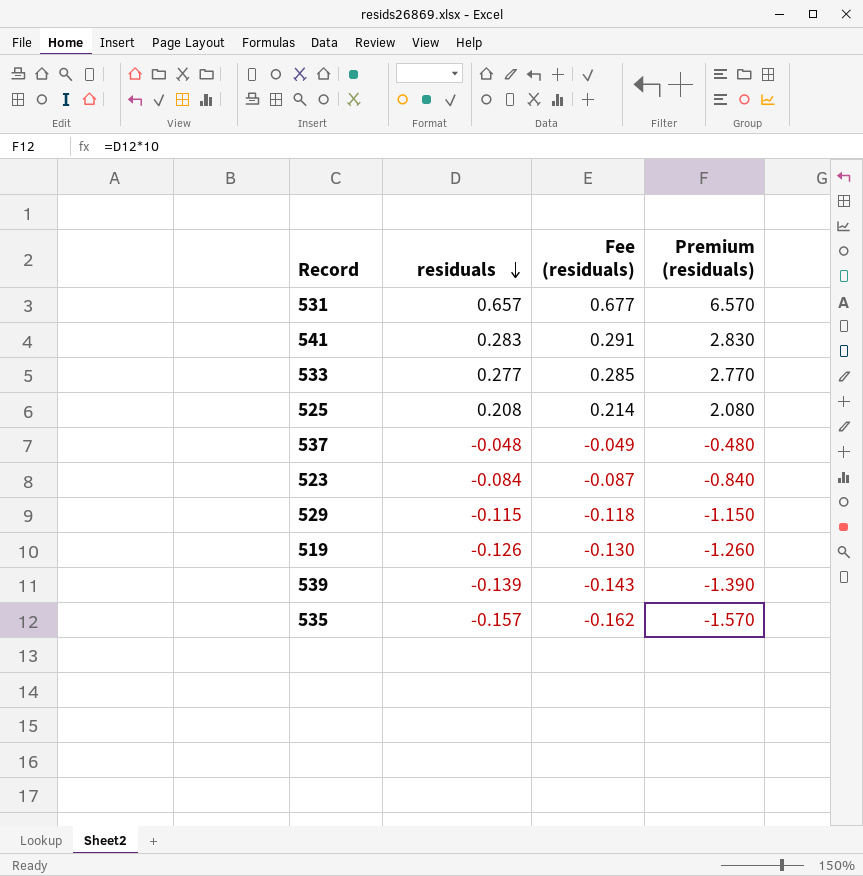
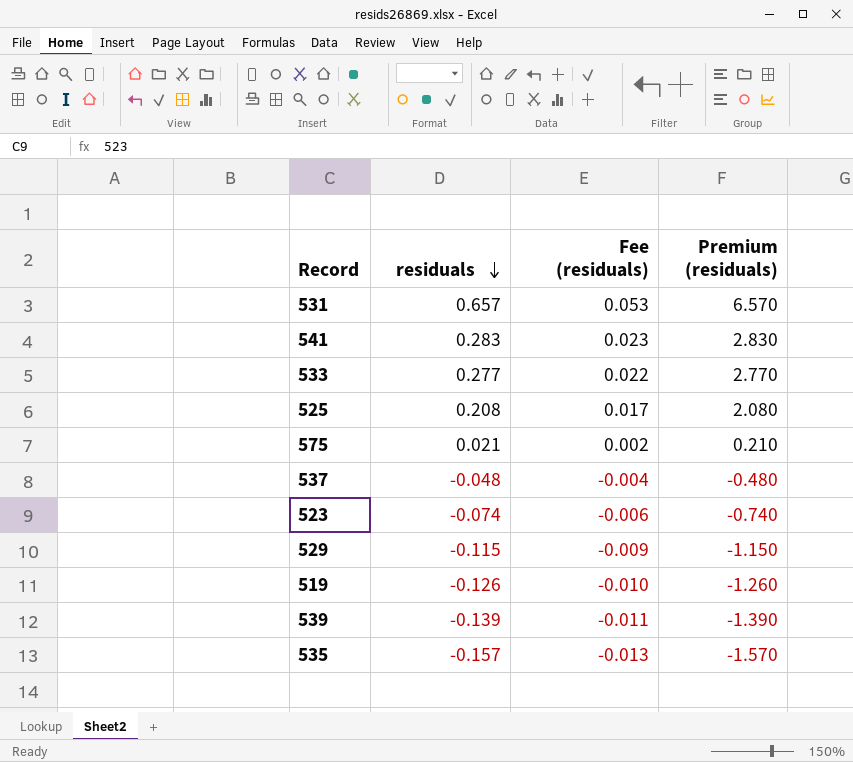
column Fee (residuals) | formula: [residuals] * 1.03 -> [residuals] * 0.08
row 575: none -> 0.021 | 0.002 | 0.210
523 | residuals: -0.084 -> -0.074
523 | Premium (residuals): -0.840 -> -0.740

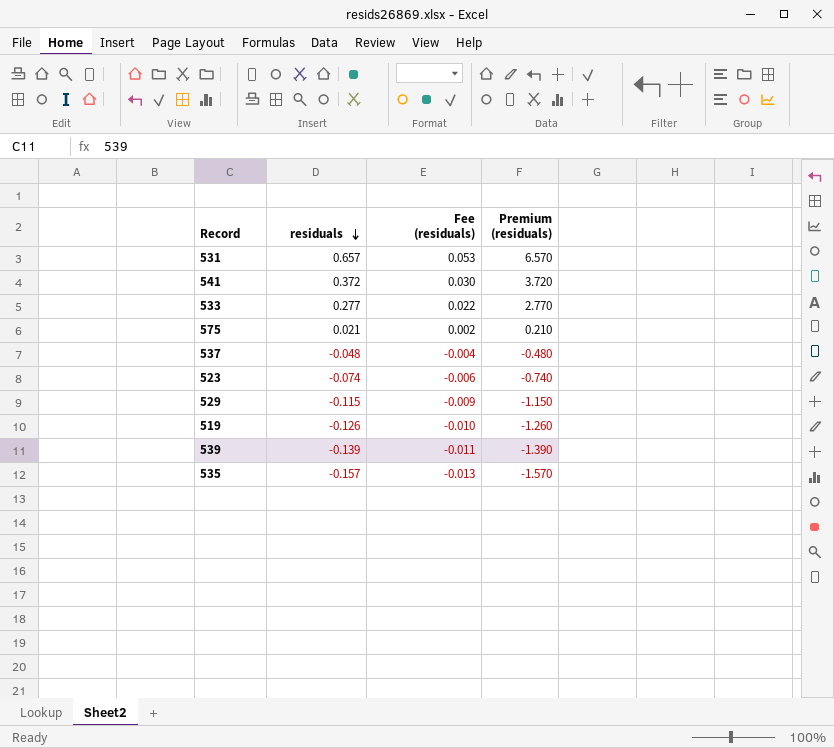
row 525: 0.208 | 0.017 | 2.080 -> none
541 | residuals: 0.283 -> 0.372
541 | Fee (residuals): 0.023 -> 0.030
541 | Premium (residuals): 2.830 -> 3.720

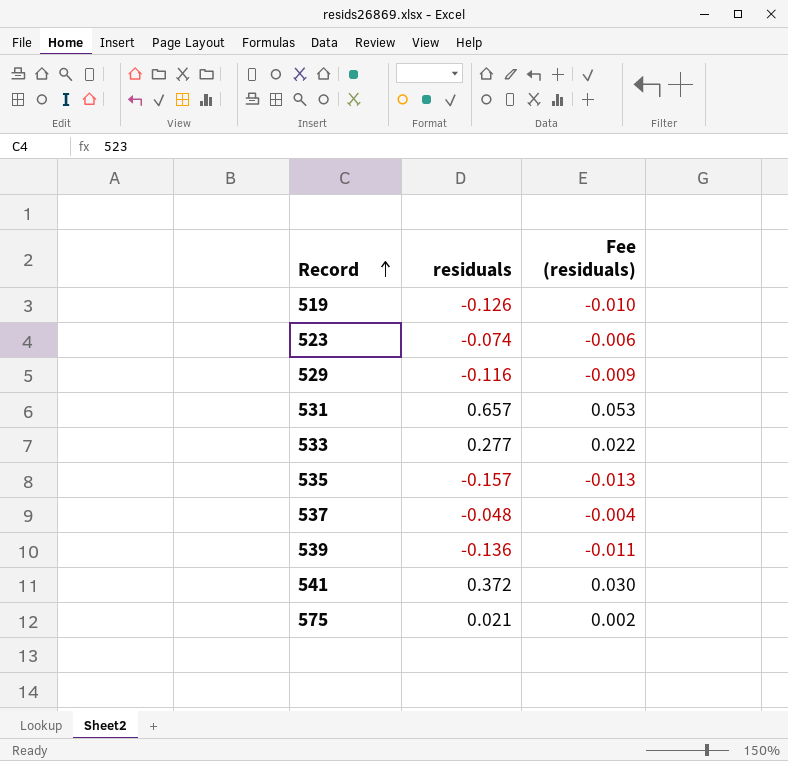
row order: residuals descending -> Record ascending
column Premium (residuals) | formula: [residuals] * 10 -> none
529 | residuals: -0.115 -> -0.116
539 | residuals: -0.139 -> -0.136

